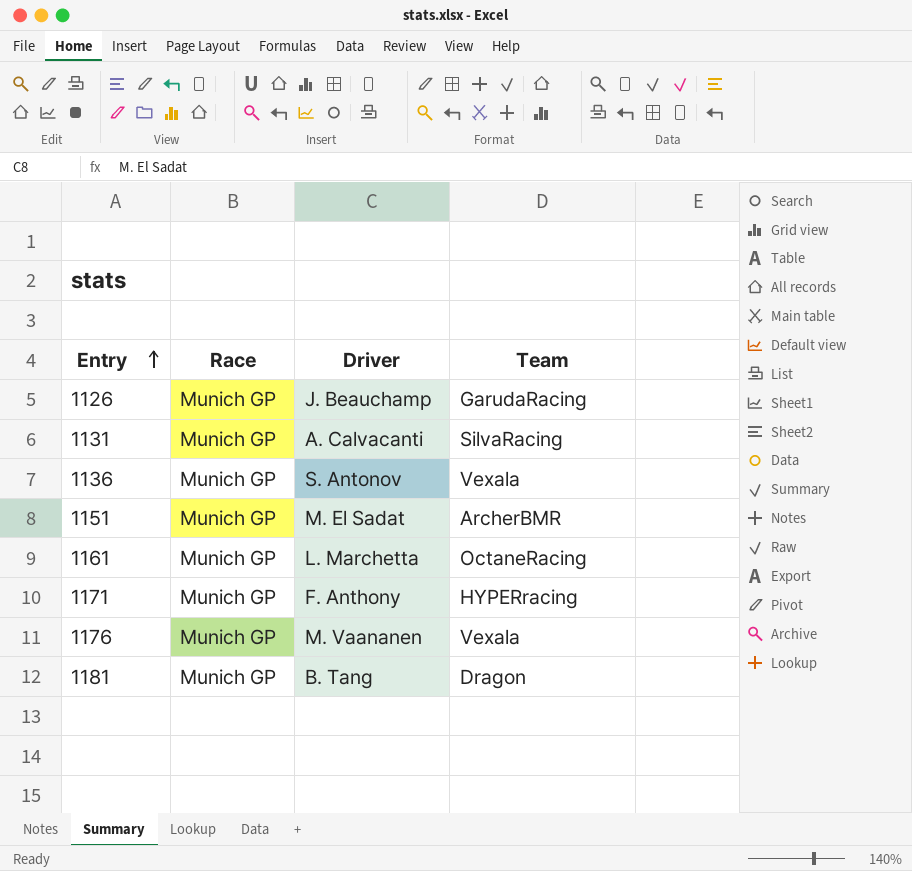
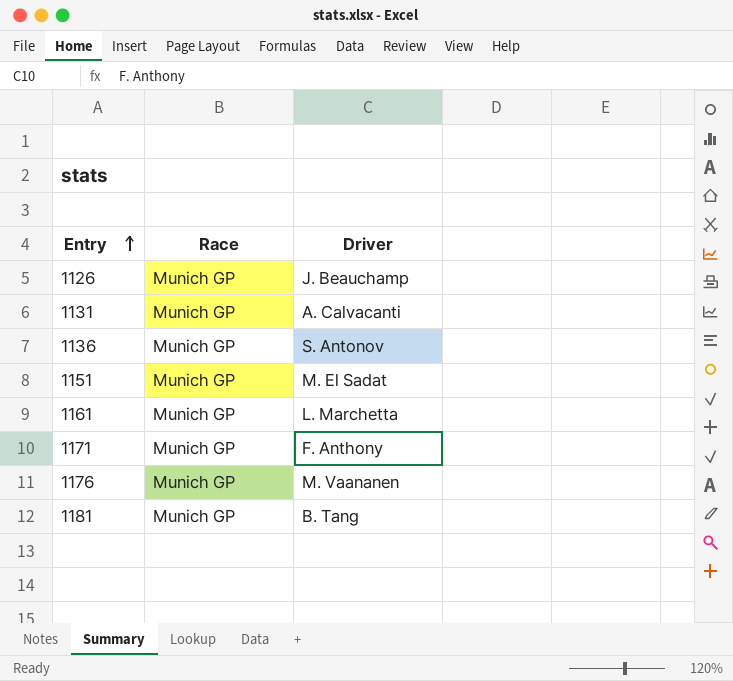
column Team | position: 4 -> none

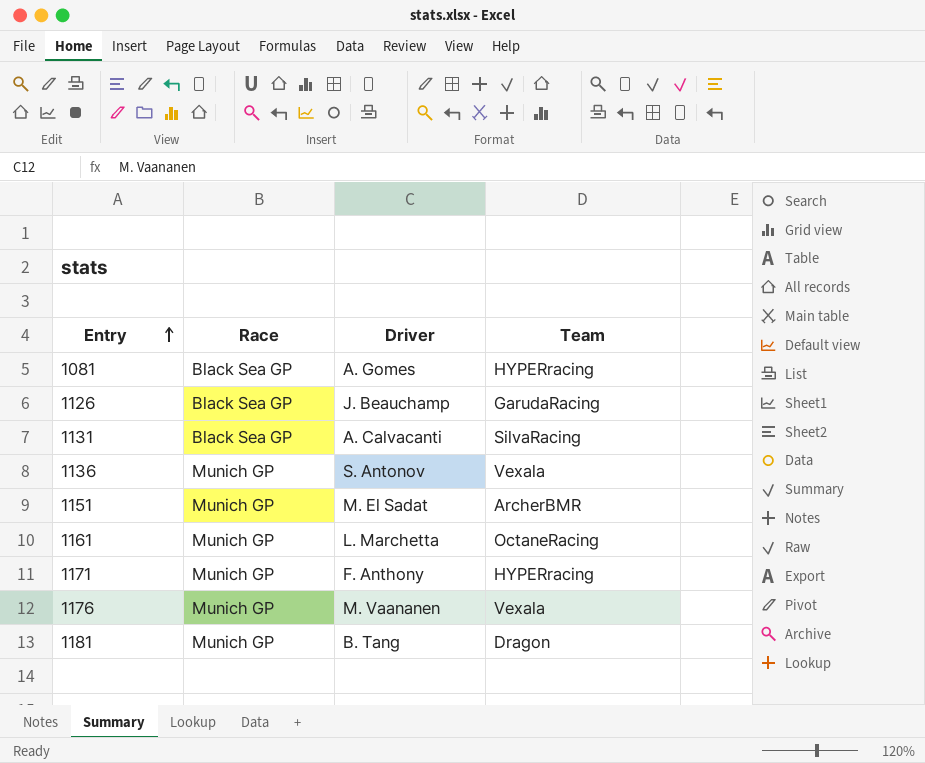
column Team | position: none -> 4
row 1081: none -> Black Sea GP | A. Gomes | HYPERracing
1126 | Race: Munich GP -> Black Sea GP
1131 | Race: Munich GP -> Black Sea GP

